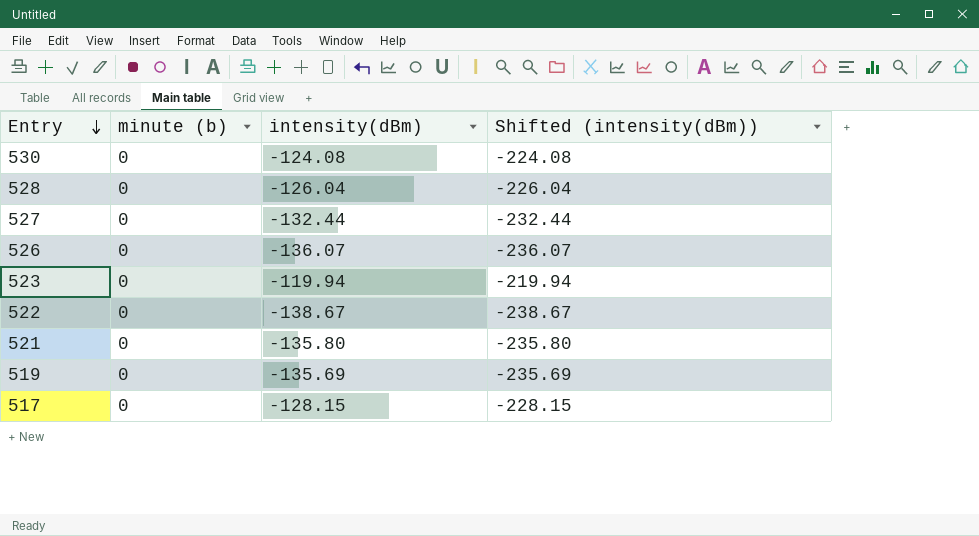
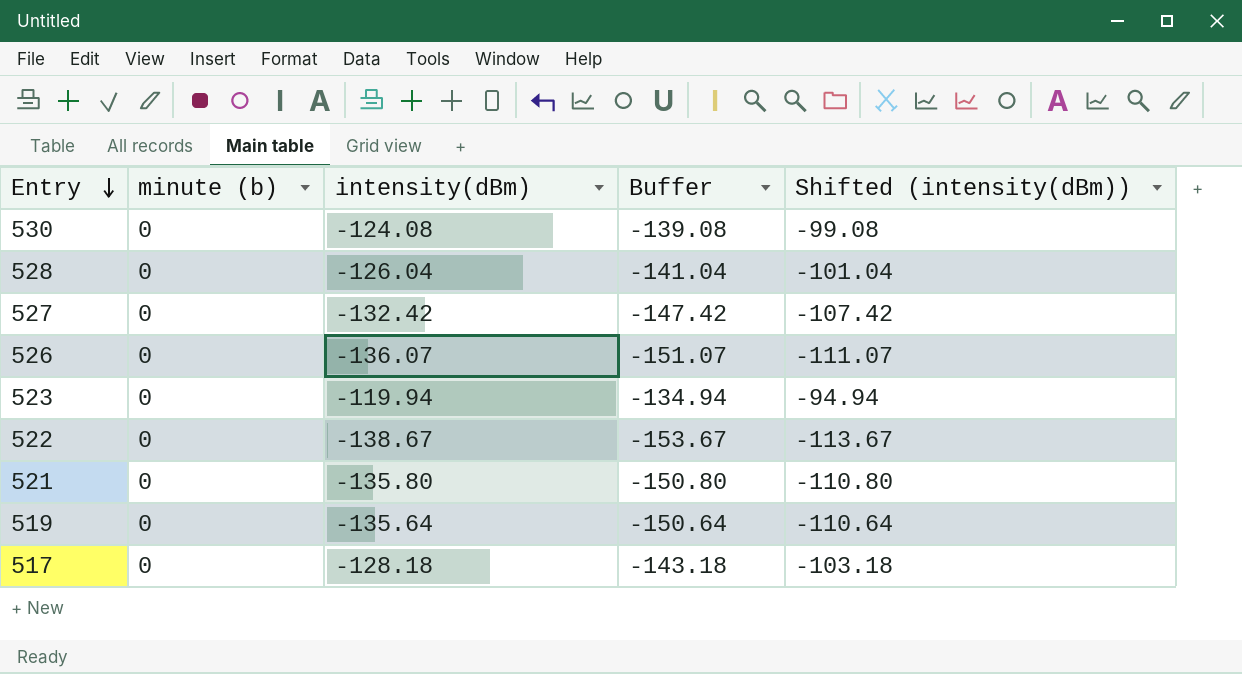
column Buffer | formula: none -> [intensity(dBm)] - 15
column Shifted (intensity(dBm)) | formula: [intensity(dBm)] - 100 -> [intensity(dBm)] + 25
527 | intensity(dBm): -132.44 -> -132.42
519 | intensity(dBm): -135.69 -> -135.64
517 | intensity(dBm): -128.15 -> -128.18

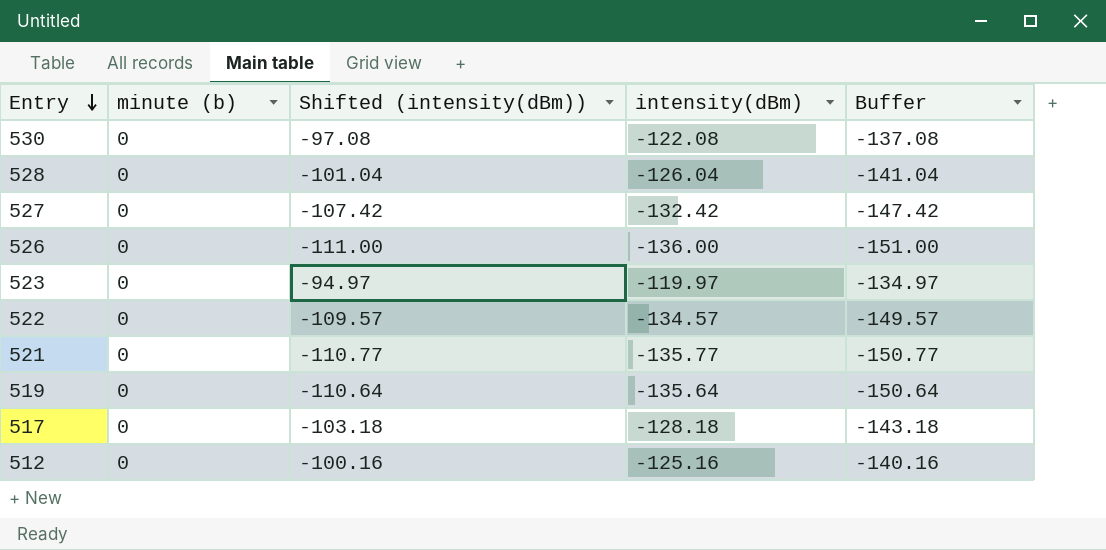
column Shifted (intensity(dBm)) | position: 5 -> 3
530 | Shifted (intensity(dBm)): -99.08 -> -97.08
530 | intensity(dBm): -124.08 -> -122.08
530 | Buffer: -139.08 -> -137.08
526 | Shifted (intensity(dBm)): -111.07 -> -111.00
526 | intensity(dBm): -136.07 -> -136.00
526 | Buffer: -151.07 -> -151.00
523 | Shifted (intensity(dBm)): -94.94 -> -94.97
523 | intensity(dBm): -119.94 -> -119.97
523 | Buffer: -134.94 -> -134.97
522 | Shifted (intensity(dBm)): -113.67 -> -109.57
522 | intensity(dBm): -138.67 -> -134.57
522 | Buffer: -153.67 -> -149.57
521 | Shifted (intensity(dBm)): -110.80 -> -110.77
521 | intensity(dBm): -135.80 -> -135.77
521 | Buffer: -150.80 -> -150.77
row 512: none -> 0 | -100.16 | -125.16 | -140.16

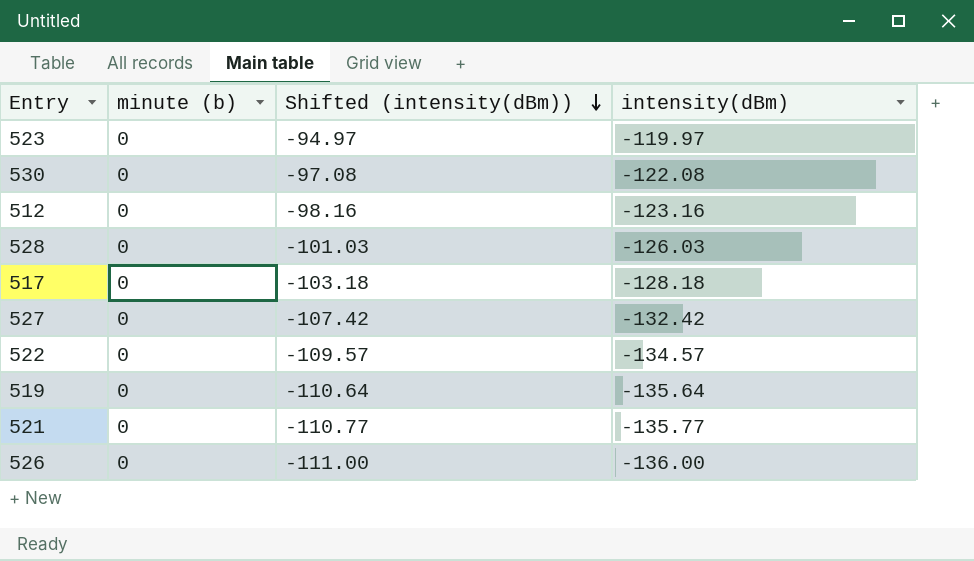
row order: Entry descending -> Shifted (intensity(dBm)) descending
column Buffer | formula: [intensity(dBm)] - 15 -> none
512 | Shifted (intensity(dBm)): -100.16 -> -98.16
512 | intensity(dBm): -125.16 -> -123.16
528 | Shifted (intensity(dBm)): -101.04 -> -101.03
528 | intensity(dBm): -126.04 -> -126.03

